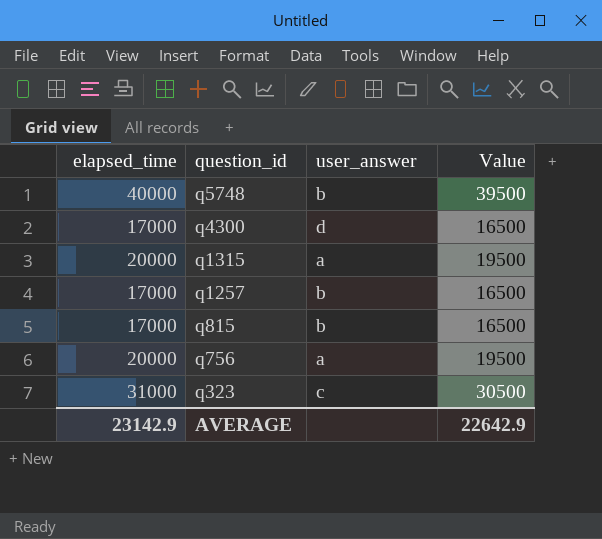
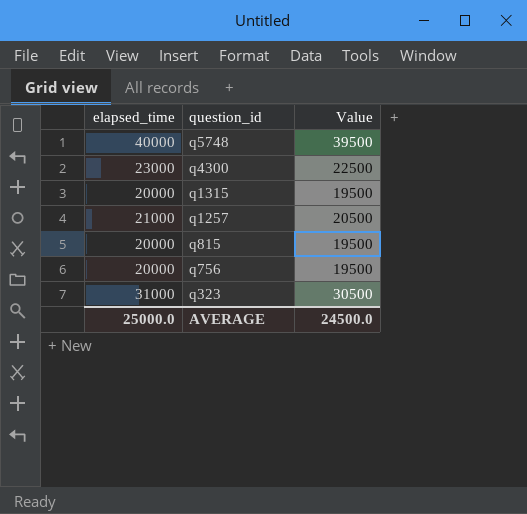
column user_answer | position: 3 -> none
q4300 | elapsed_time: 17000 -> 23000
q4300 | Value: 16500 -> 22500
q1257 | elapsed_time: 17000 -> 21000
q1257 | Value: 16500 -> 20500
q815 | elapsed_time: 17000 -> 20000
q815 | Value: 16500 -> 19500
AVERAGE | elapsed_time: 23142.9 -> 25000.0
AVERAGE | Value: 22642.9 -> 24500.0

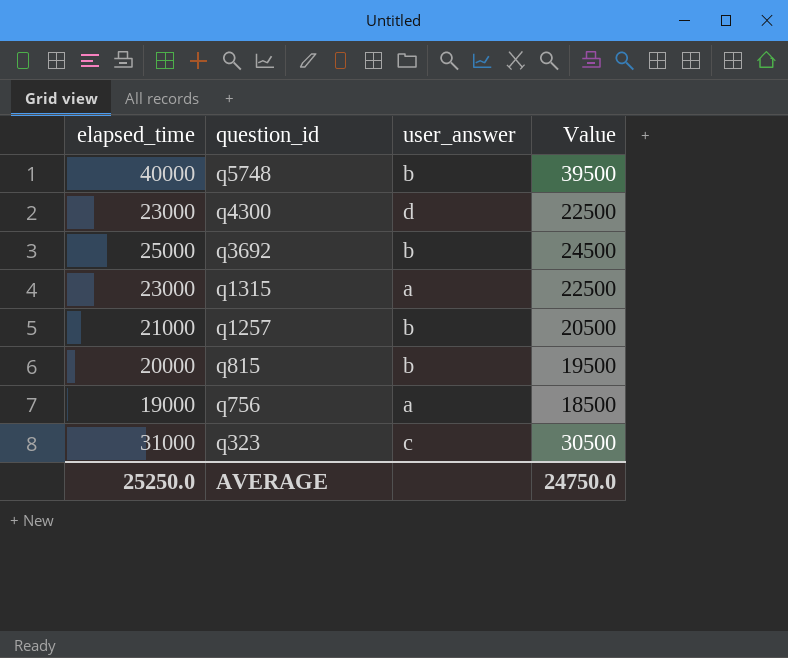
column user_answer | position: none -> 3
row q3692: none -> 25000 | b | 24500
q1315 | elapsed_time: 20000 -> 23000
q1315 | Value: 19500 -> 22500
q756 | elapsed_time: 20000 -> 19000
q756 | Value: 19500 -> 18500
AVERAGE | elapsed_time: 25000.0 -> 25250.0
AVERAGE | Value: 24500.0 -> 24750.0

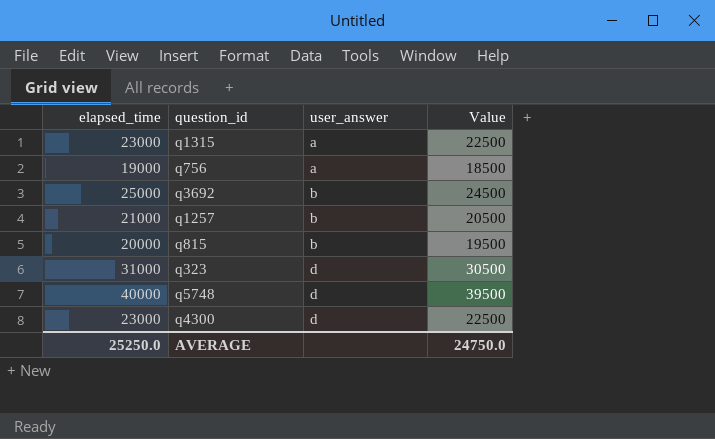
row order: question_id descending -> user_answer ascending
q323 | user_answer: c -> d
q5748 | user_answer: b -> d

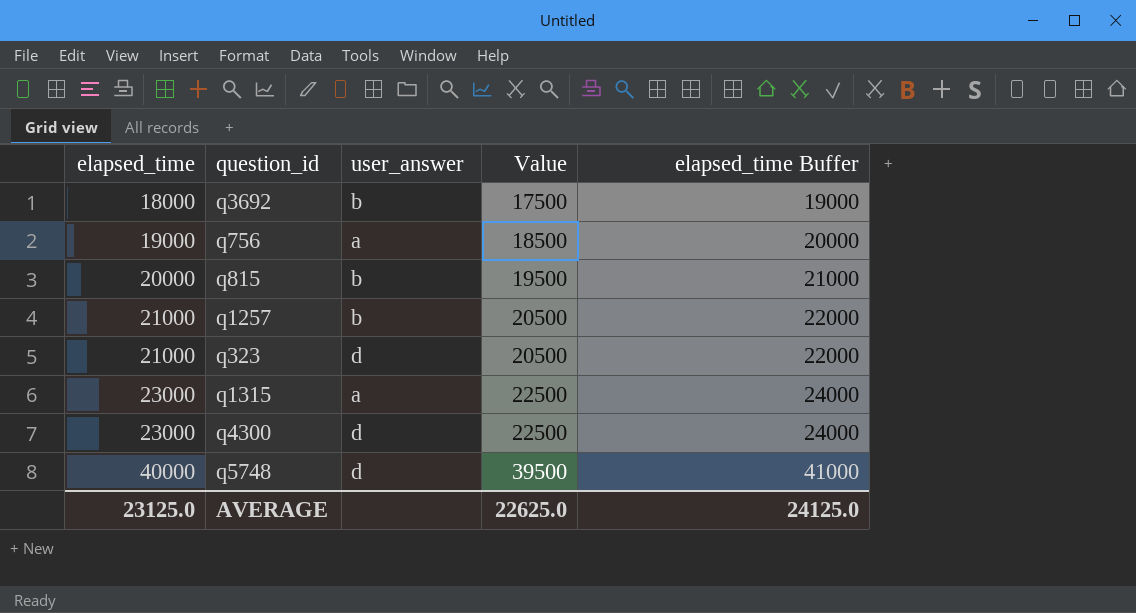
row order: user_answer ascending -> elapsed_time ascending
column elapsed_time Buffer | formula: none -> [elapsed_time] + 1000
q3692 | elapsed_time: 25000 -> 18000
q3692 | Value: 24500 -> 17500
q323 | elapsed_time: 31000 -> 21000
q323 | Value: 30500 -> 20500
AVERAGE | elapsed_time: 25250.0 -> 23125.0
AVERAGE | Value: 24750.0 -> 22625.0

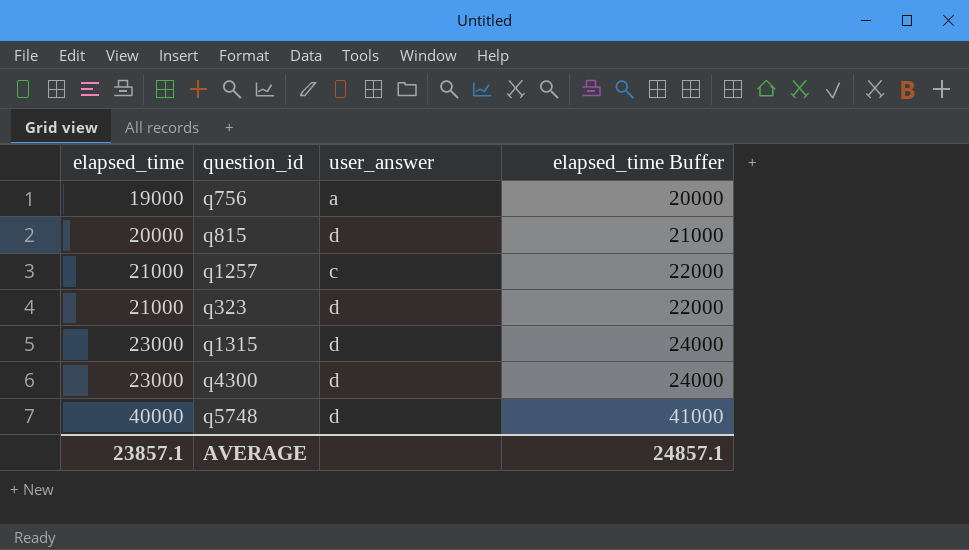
column Value | formula: [elapsed_time] - 500 -> none
row q3692: 18000 | b | 17500 | 19000 -> none
q815 | user_answer: b -> d
q1257 | user_answer: b -> c
q1315 | user_answer: a -> d
AVERAGE | elapsed_time: 23125.0 -> 23857.1
AVERAGE | elapsed_time Buffer: 24125.0 -> 24857.1

